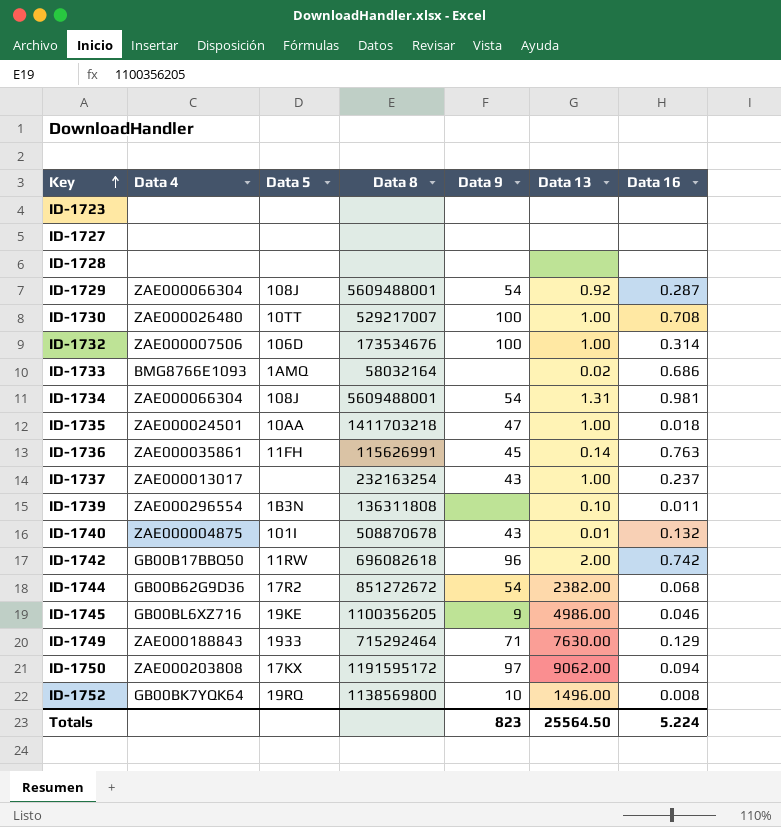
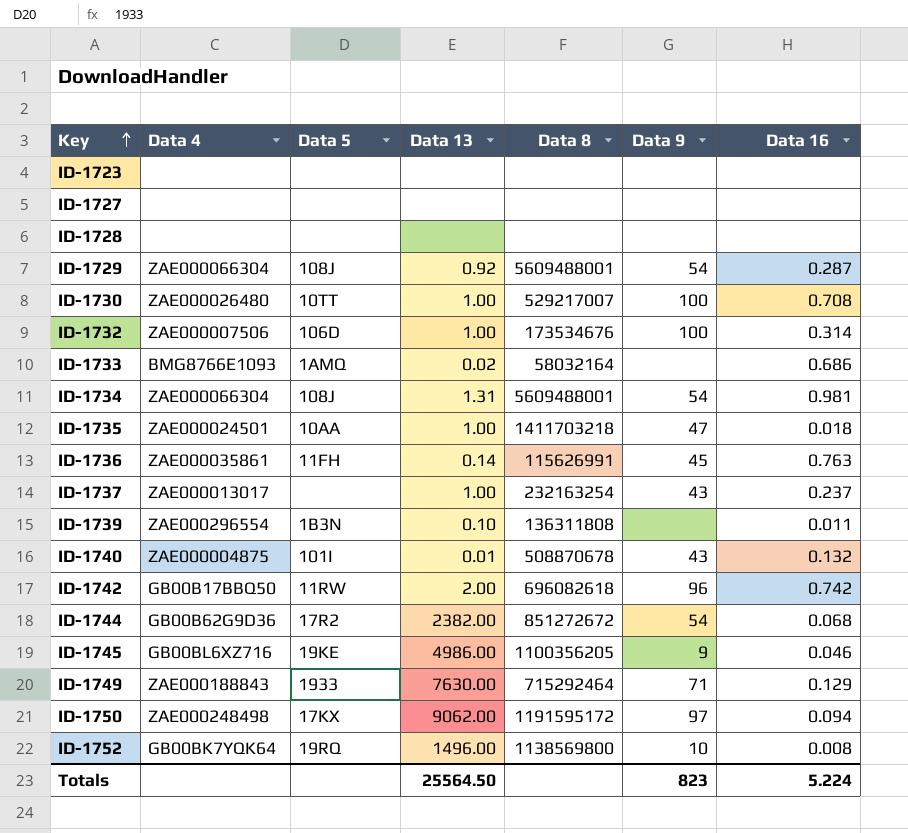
column Data 13 | position: 6 -> 4
ID-1750 | Data 4: ZAE000203808 -> ZAE000248498

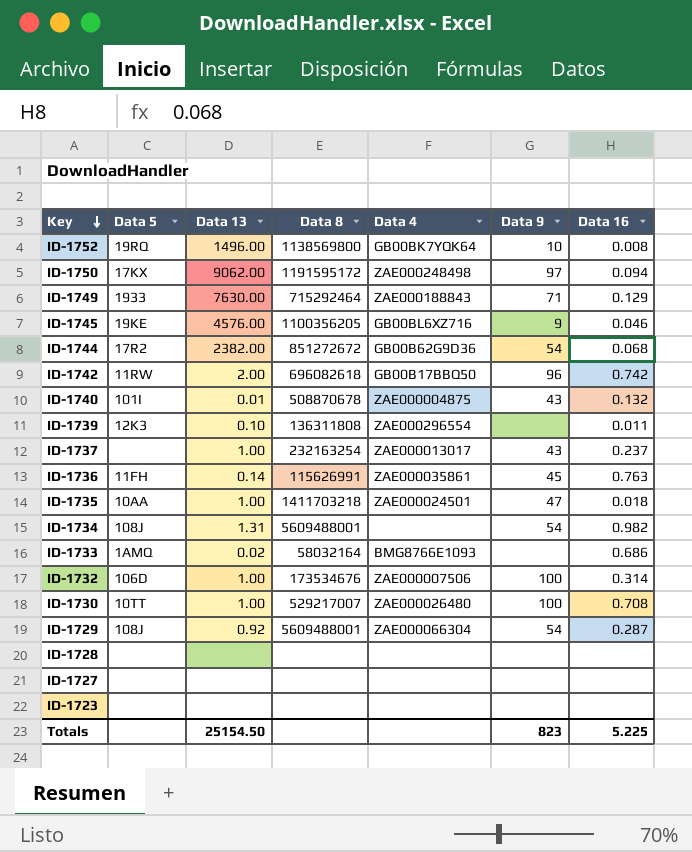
row order: Key ascending -> Key descending
column Data 4 | position: 2 -> 5
ID-1745 | Data 13: 4986.00 -> 4576.00
ID-1739 | Data 5: 1B3N -> 12K3
ID-1734 | Data 4: ZAE000066304 -> none
ID-1734 | Data 16: 0.981 -> 0.982
Totals | Data 13: 25564.50 -> 25154.50
Totals | Data 16: 5.224 -> 5.225

